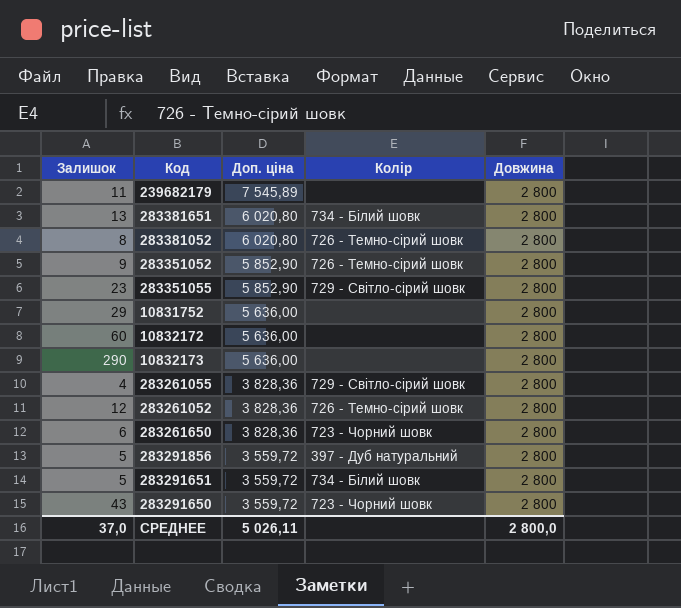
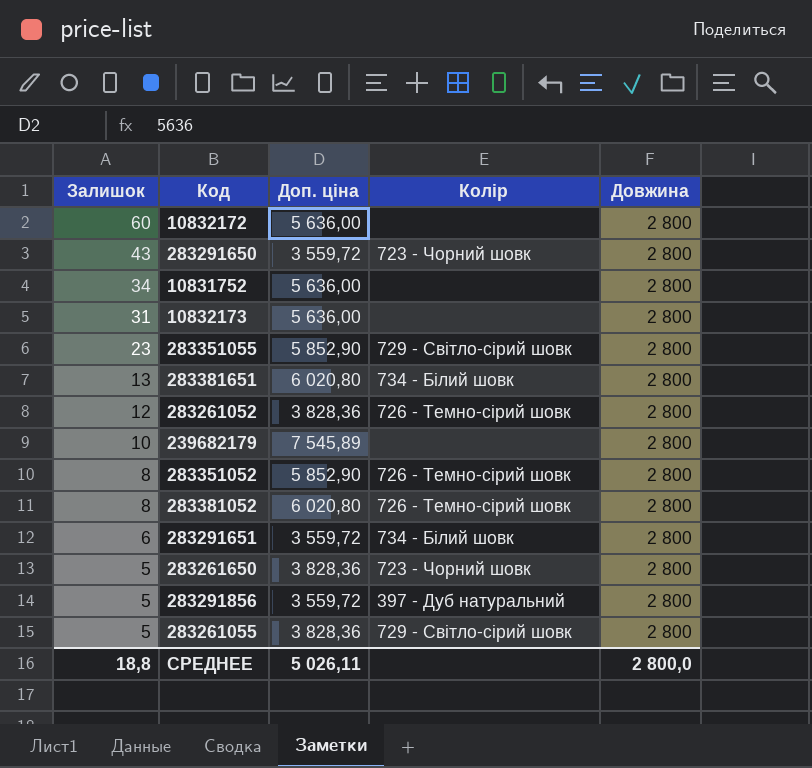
row order: Доп. ціна descending -> Залишок descending
10831752 | Залишок: 29 -> 34
10832173 | Залишок: 290 -> 31
239682179 | Залишок: 11 -> 10
283351052 | Залишок: 9 -> 8
283291651 | Залишок: 5 -> 6
283261650 | Залишок: 6 -> 5
283261055 | Залишок: 4 -> 5
СРЕДНЕЕ | Залишок: 37,0 -> 18,8

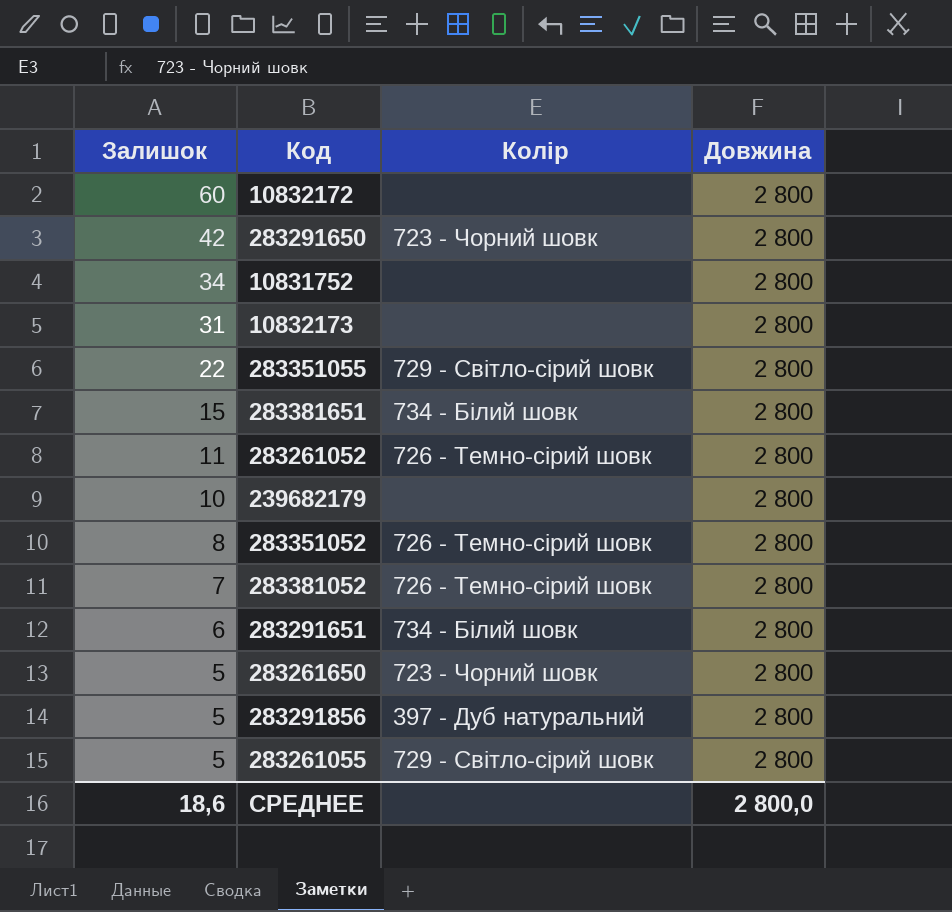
column Доп. ціна | position: 3 -> none
283291650 | Залишок: 43 -> 42
283351055 | Залишок: 23 -> 22
283381651 | Залишок: 13 -> 15
283261052 | Залишок: 12 -> 11
283381052 | Залишок: 8 -> 7
СРЕДНЕЕ | Залишок: 18,8 -> 18,6

